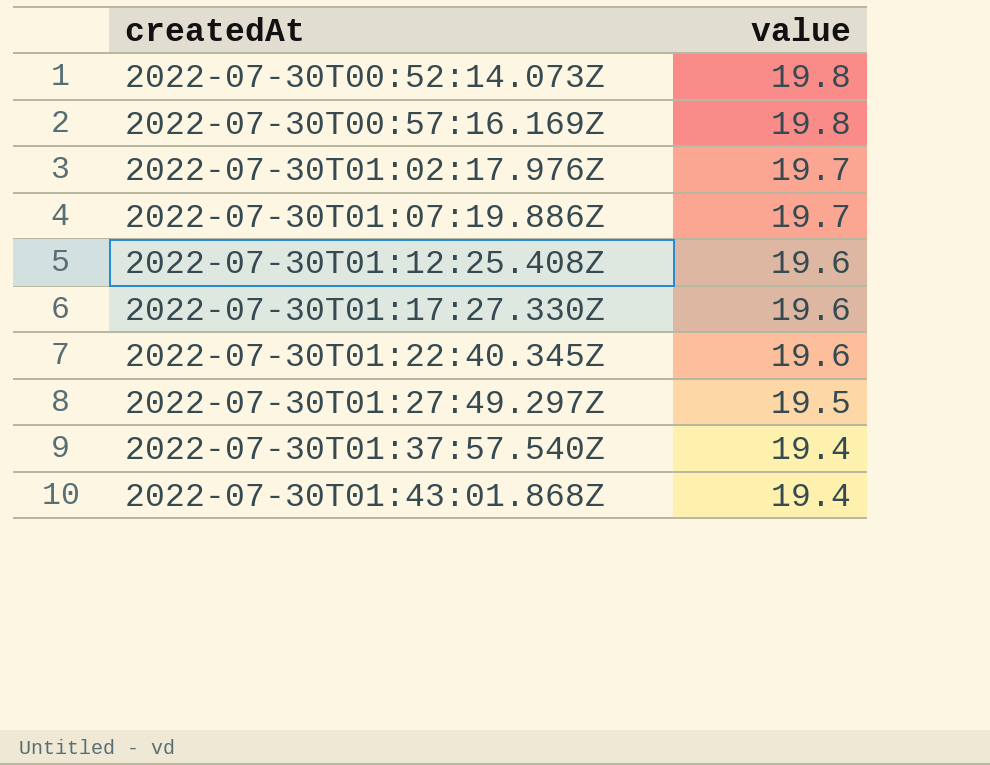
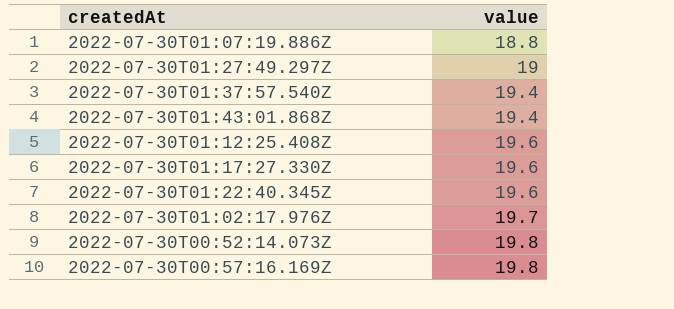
row order: createdAt ascending -> value ascending
2022-07-30T01:07:19.886Z | value: 19.7 -> 18.8
2022-07-30T01:27:49.297Z | value: 19.5 -> 19

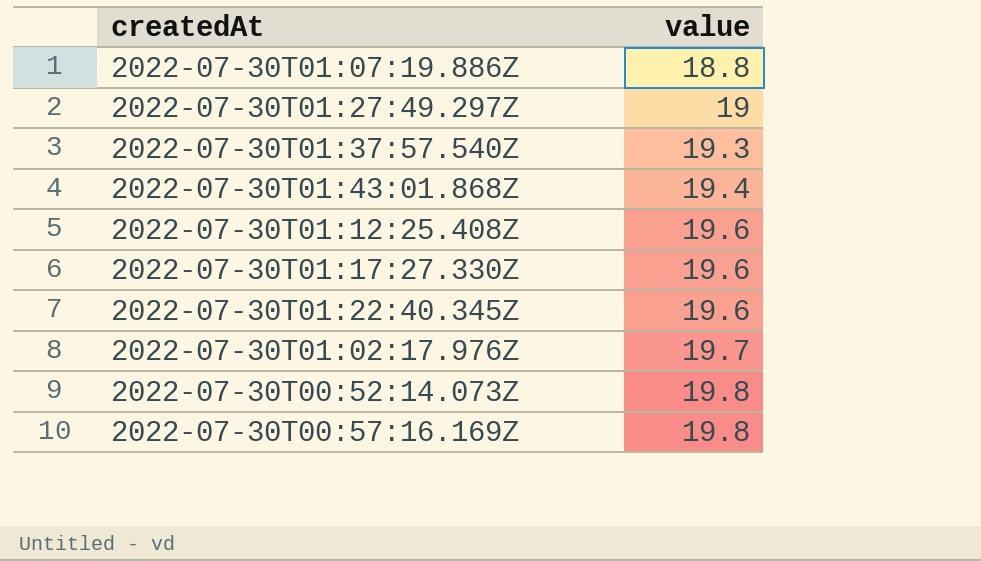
2022-07-30T01:37:57.540Z | value: 19.4 -> 19.3

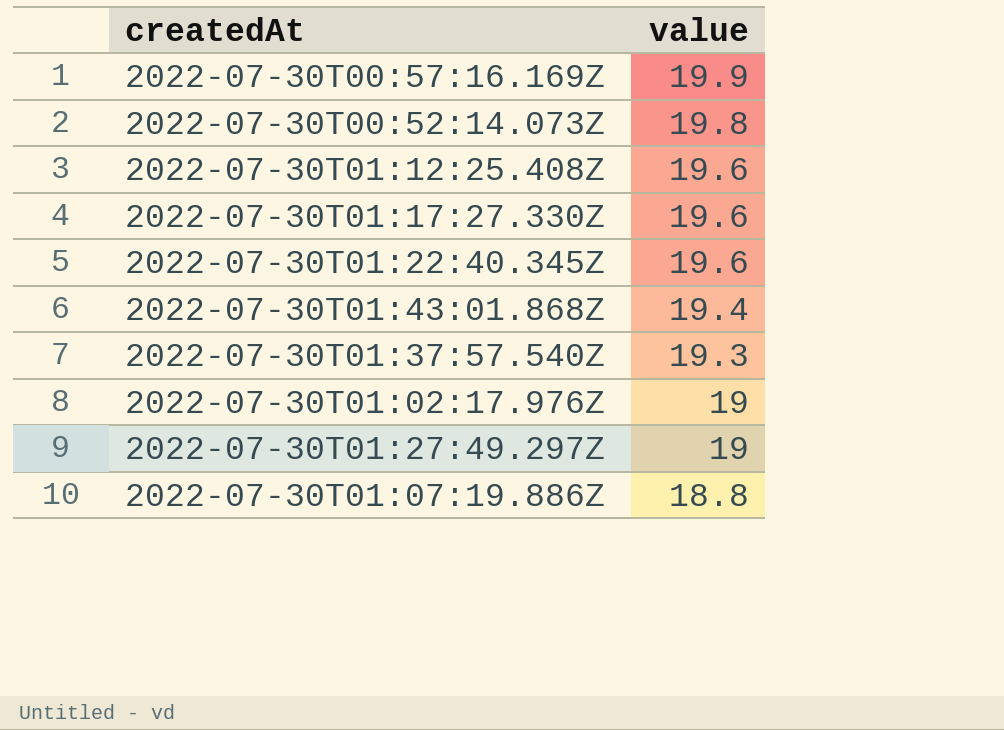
row order: value ascending -> value descending
2022-07-30T00:57:16.169Z | value: 19.8 -> 19.9
2022-07-30T01:02:17.976Z | value: 19.7 -> 19

